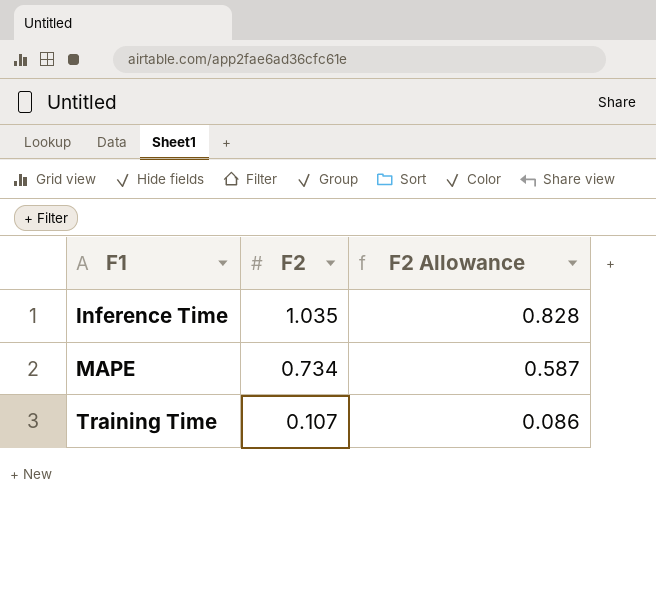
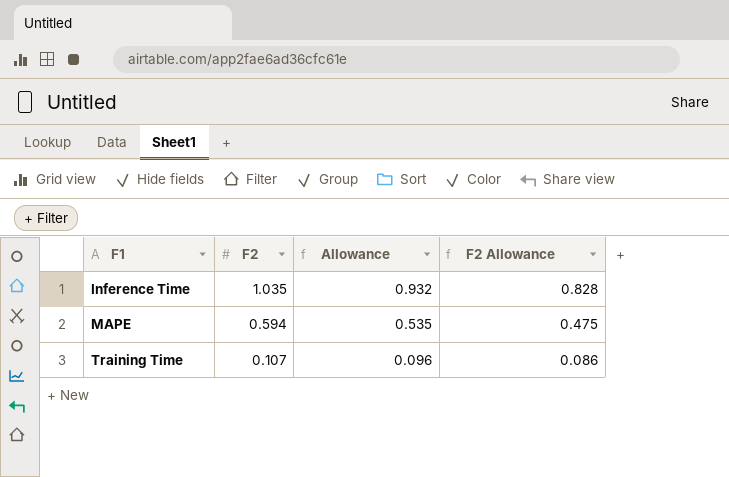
column Allowance | formula: none -> [F2] * 0.9
MAPE | F2: 0.734 -> 0.594
MAPE | F2 Allowance: 0.587 -> 0.475

